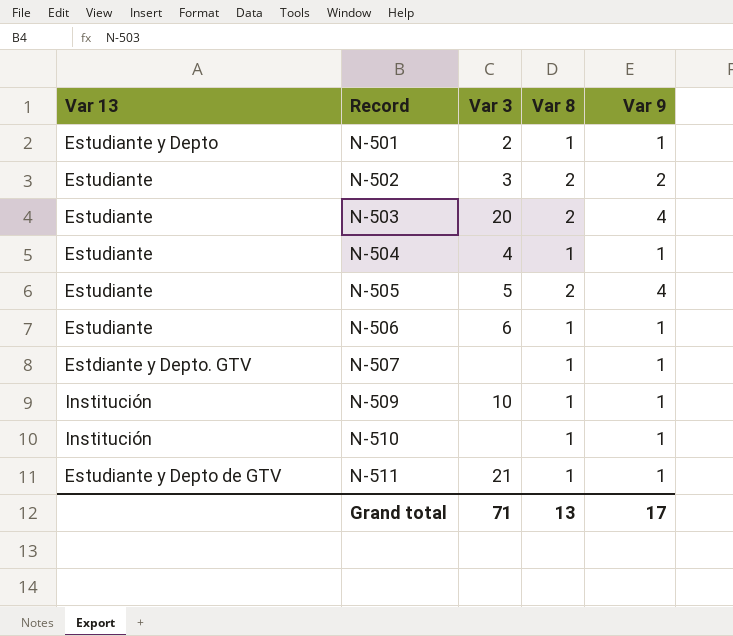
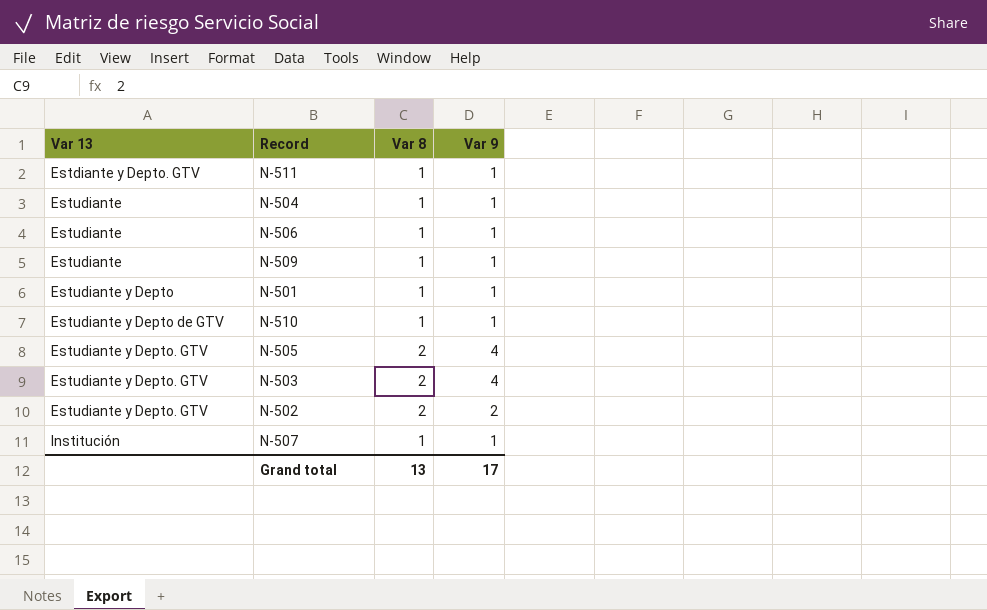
row order: Record ascending -> Var 13 ascending
column Var 3 | position: 3 -> none
N-511 | Var 13: Estudiante y Depto de GTV -> Estdiante y Depto. GTV
N-509 | Var 13: Institución -> Estudiante
N-510 | Var 13: Institución -> Estudiante y Depto de GTV
N-505 | Var 13: Estudiante -> Estudiante y Depto. GTV
N-503 | Var 13: Estudiante -> Estudiante y Depto. GTV
N-502 | Var 13: Estudiante -> Estudiante y Depto. GTV
N-507 | Var 13: Estdiante y Depto. GTV -> Institución

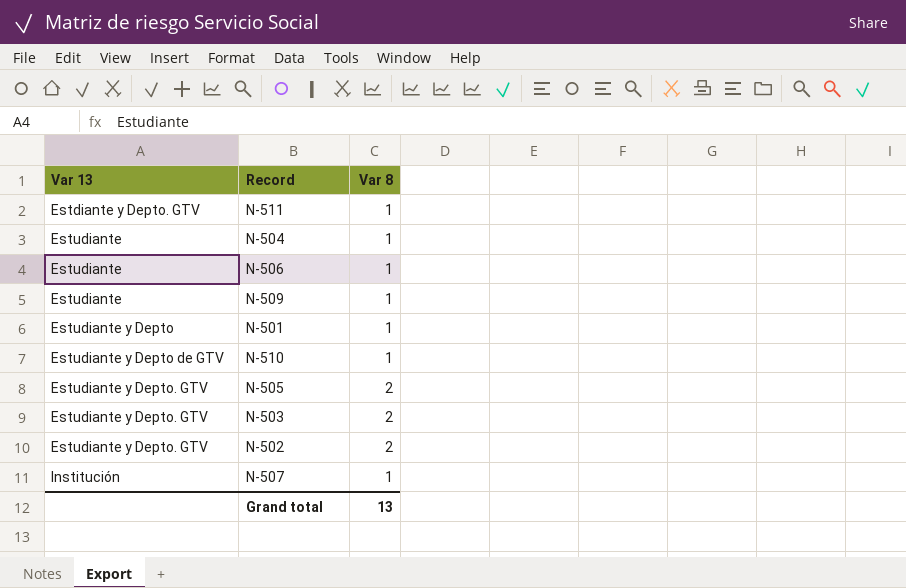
column Var 9 | position: 4 -> none

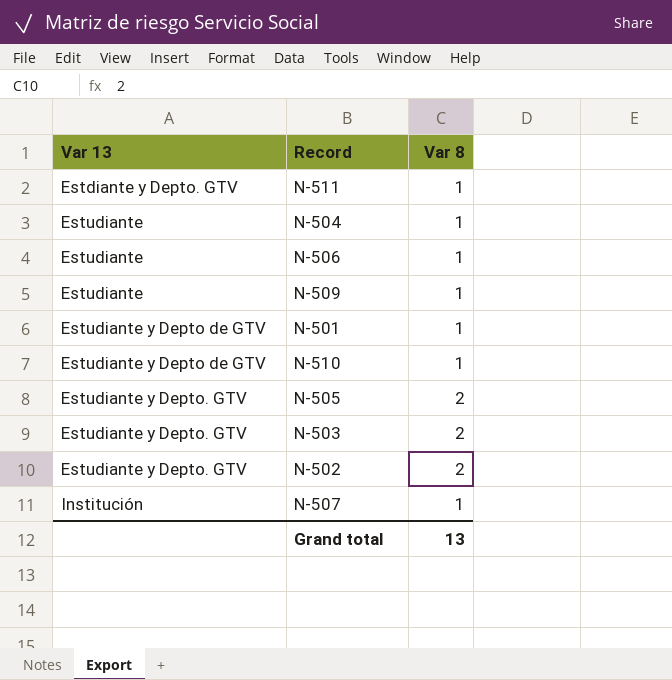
N-501 | Var 13: Estudiante y Depto -> Estudiante y Depto de GTV

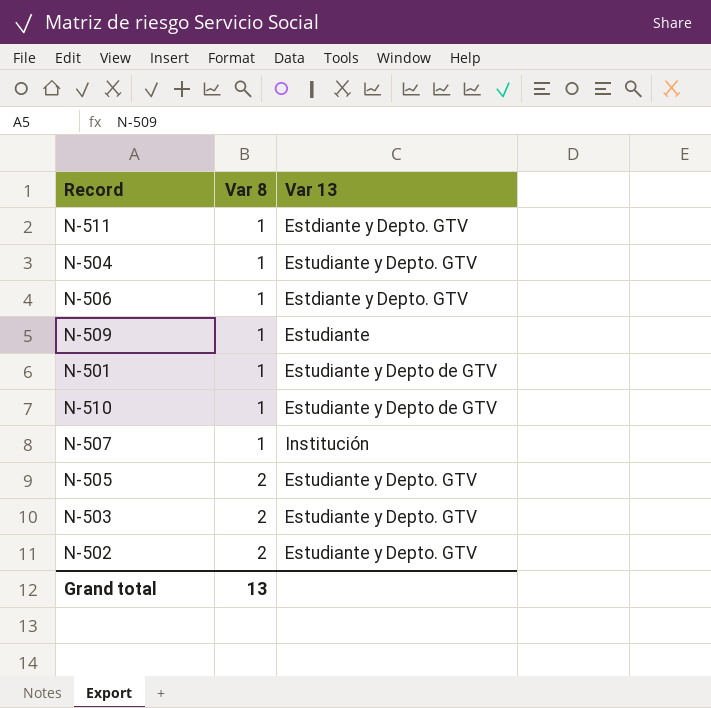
row order: Var 13 ascending -> Var 8 ascending
column Var 13 | position: 1 -> 3
N-504 | Var 13: Estudiante -> Estudiante y Depto. GTV
N-506 | Var 13: Estudiante -> Estdiante y Depto. GTV

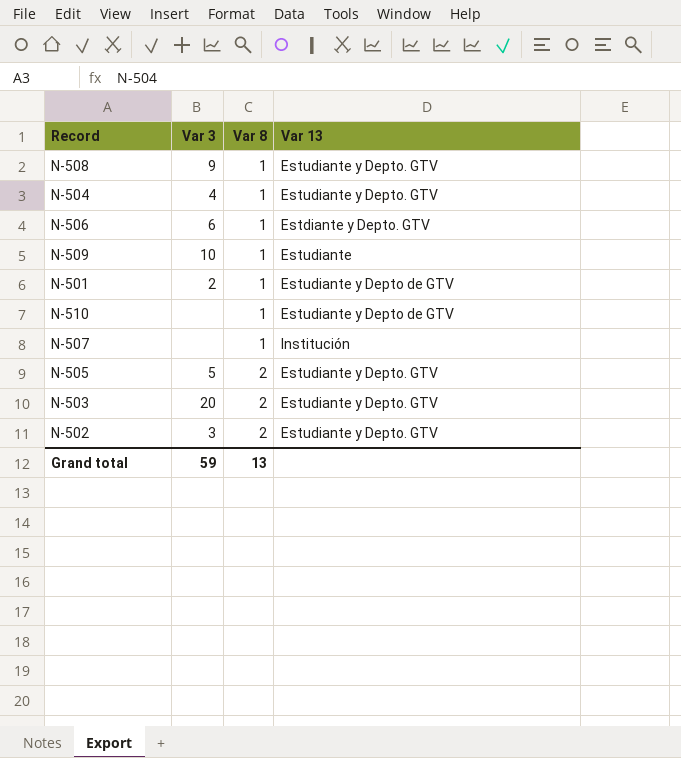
column Var 3 | position: none -> 2
row N-511: 1 | Estdiante y Depto. GTV -> none
row N-508: none -> 9 | 1 | Estudiante y Depto. GTV

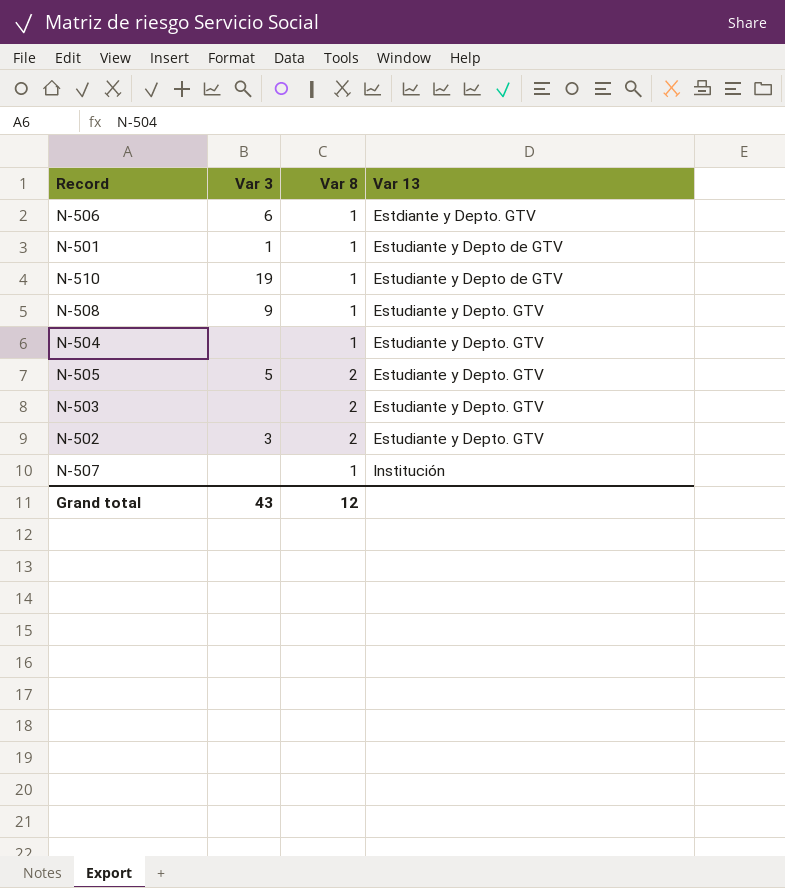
row order: Var 8 ascending -> Var 13 ascending
row N-509: 10 | 1 | Estudiante -> none
N-501 | Var 3: 2 -> 1
N-510 | Var 3: none -> 19
N-504 | Var 3: 4 -> none
N-503 | Var 3: 20 -> none
Grand total | Var 3: 59 -> 43
Grand total | Var 8: 13 -> 12

